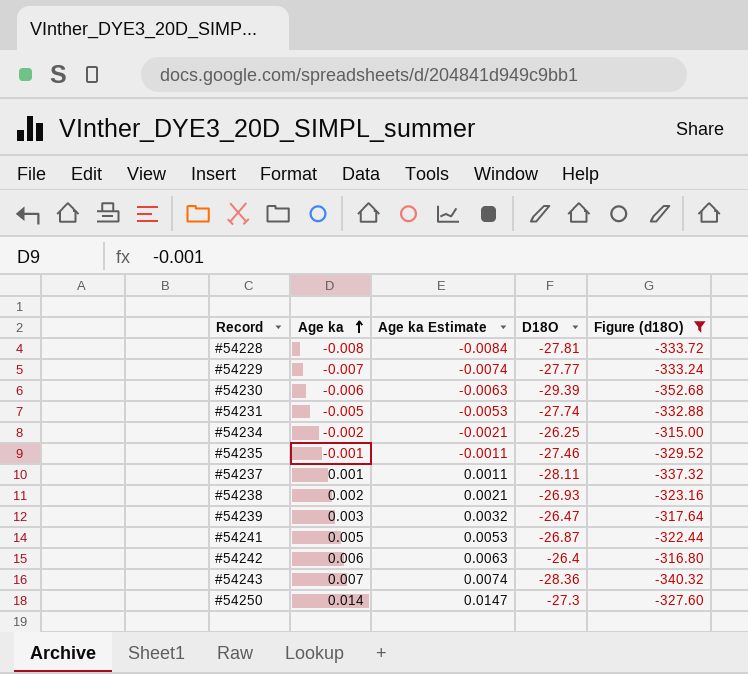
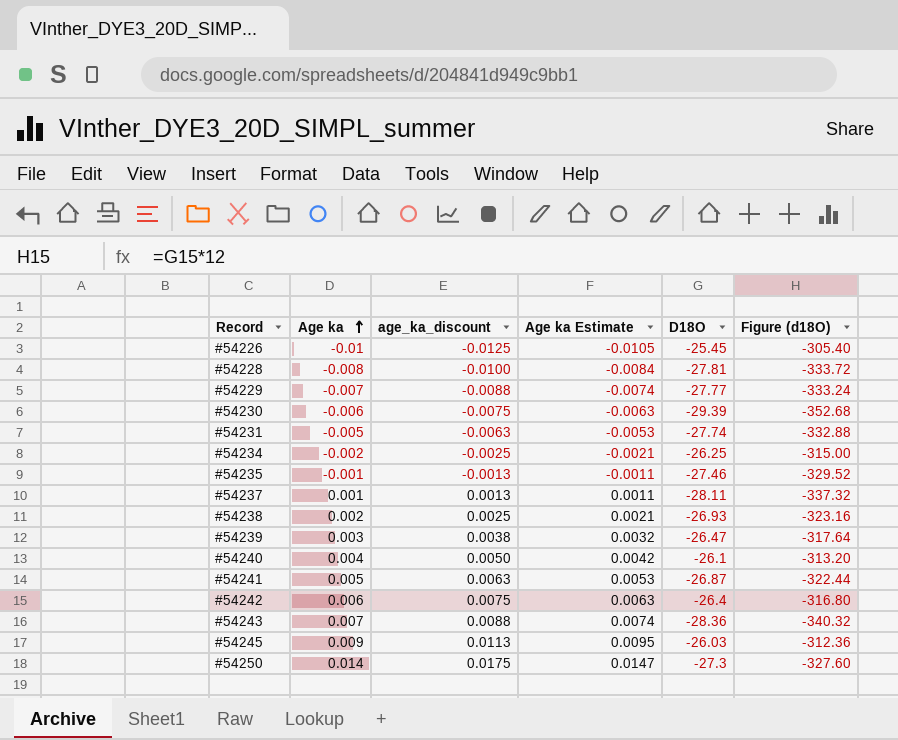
filter: Figure (d18O) <= -315.00 -> none
column age_ka_discount | formula: none -> [Age ka] * 1.25

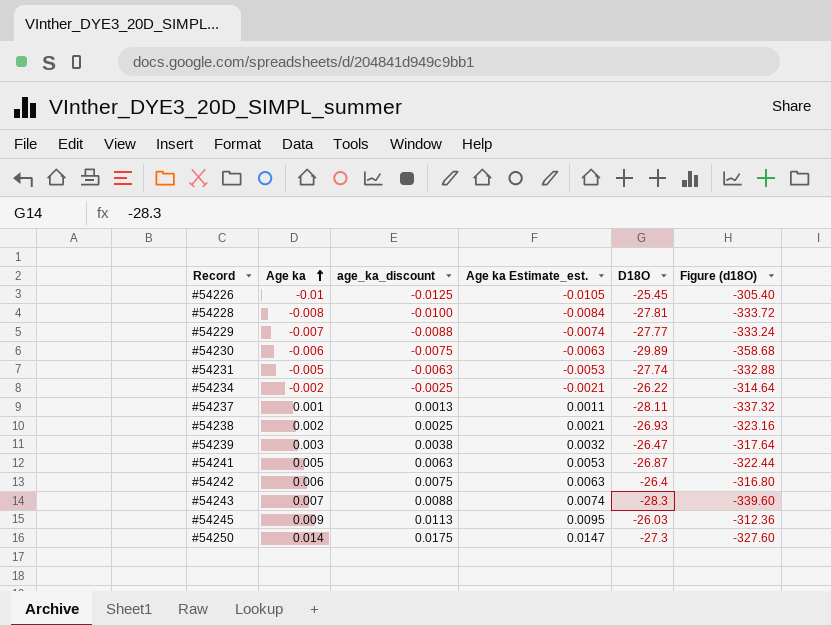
column name: Age ka Estimate -> Age ka Estimate_est.
row #54235: -0.001 | -0.0013 | -0.0011 | -27.46 | -329.52 -> none
row #54240: 0.004 | 0.0050 | 0.0042 | -26.1 | -313.20 -> none
#54230 | D18O: -29.39 -> -29.89
#54230 | Figure (d18O): -352.68 -> -358.68
#54234 | D18O: -26.25 -> -26.22
#54234 | Figure (d18O): -315.00 -> -314.64
#54243 | D18O: -28.36 -> -28.3
#54243 | Figure (d18O): -340.32 -> -339.60

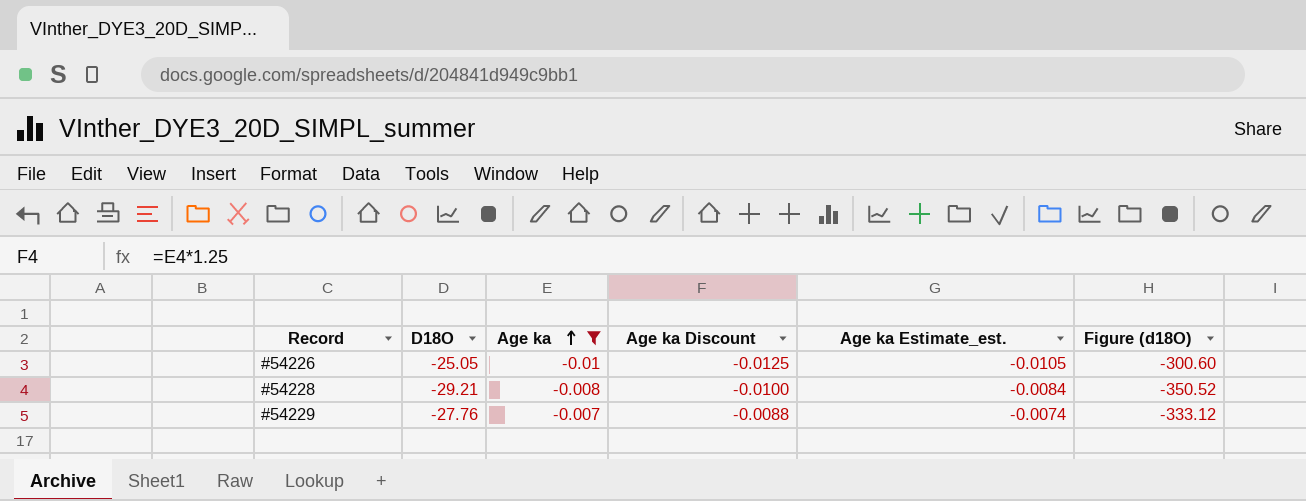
filter: none -> Age ka <= -0.007
column D18O | position: 5 -> 2
column name: age_ka_discount -> Age ka Discount
#54226 | D18O: -25.45 -> -25.05
#54226 | Figure (d18O): -305.40 -> -300.60
#54228 | D18O: -27.81 -> -29.21
#54228 | Figure (d18O): -333.72 -> -350.52
#54229 | D18O: -27.77 -> -27.76
#54229 | Figure (d18O): -333.24 -> -333.12

